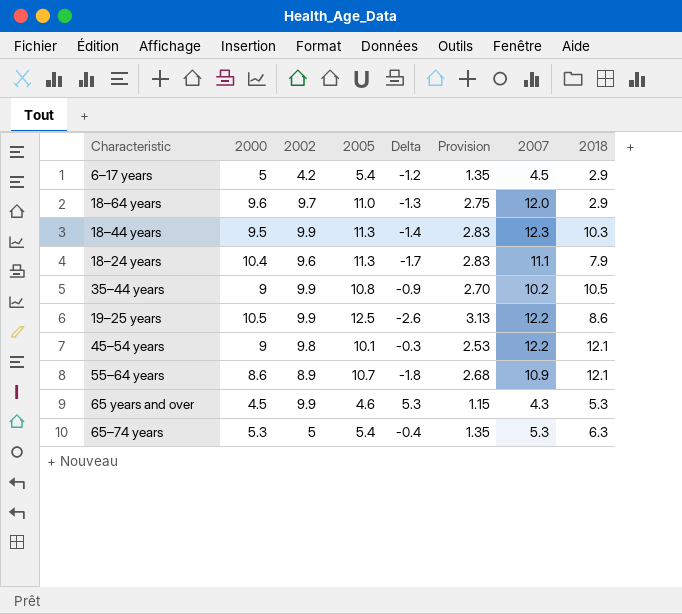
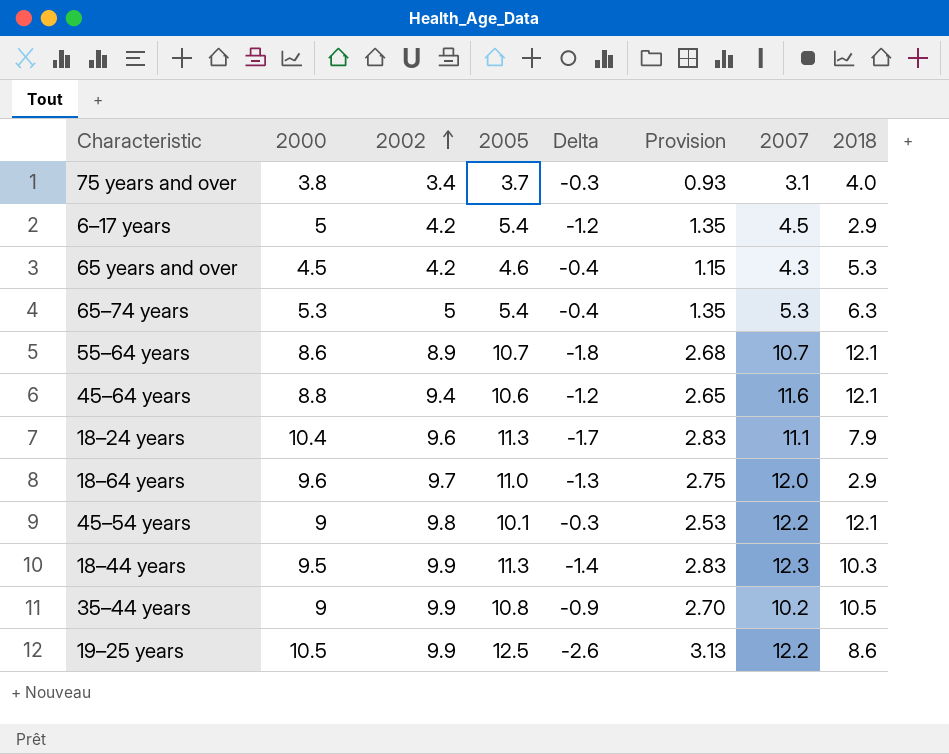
row order: none -> 2002 ascending
row 75 years and over: none -> 3.8 | 3.4 | 3.7 | -0.3 | 0.93 | 3.1 | 4.0
65 years and over | 2002: 9.9 -> 4.2
65 years and over | Delta: 5.3 -> -0.4
55–64 years | 2007: 10.9 -> 10.7
row 45–64 years: none -> 8.8 | 9.4 | 10.6 | -1.2 | 2.65 | 11.6 | 12.1

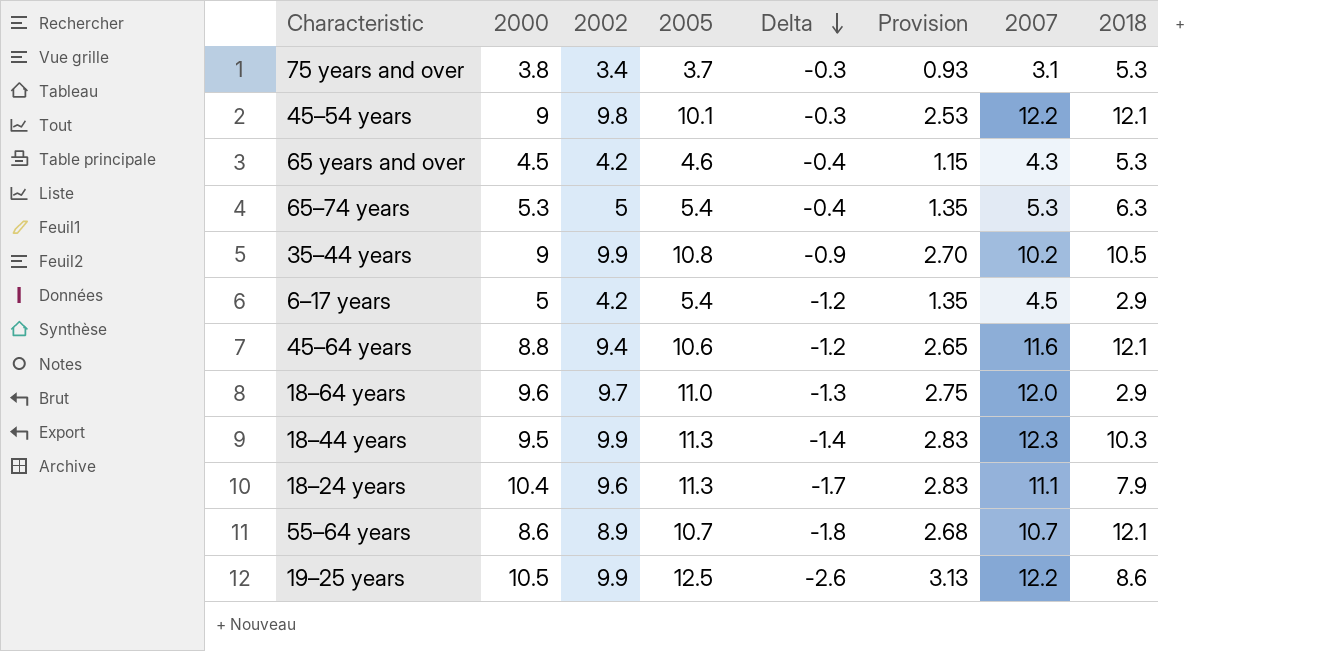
row order: 2002 ascending -> Delta descending
75 years and over | 2018: 4.0 -> 5.3

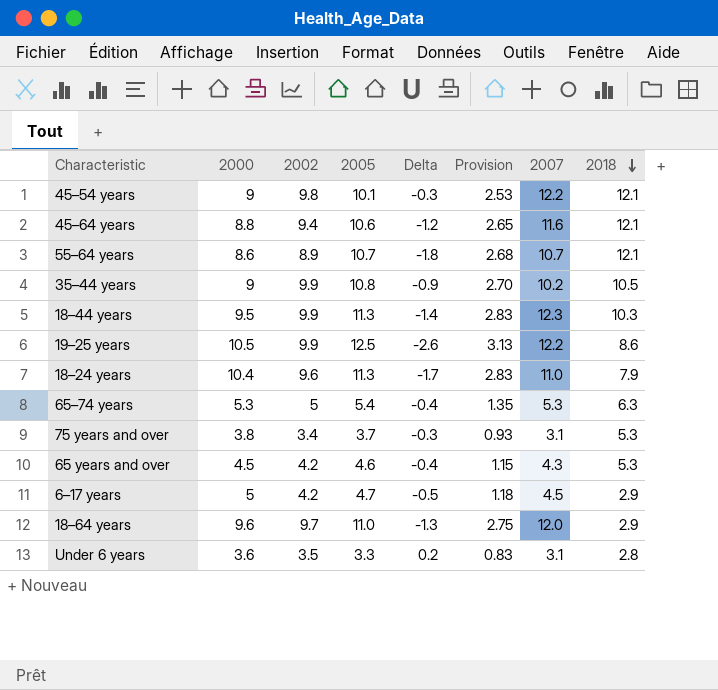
row order: Delta descending -> 2018 descending
18–24 years | 2007: 11.1 -> 11.0
6–17 years | 2005: 5.4 -> 4.7
6–17 years | Delta: -1.2 -> -0.5
6–17 years | Provision: 1.35 -> 1.18
row Under 6 years: none -> 3.6 | 3.5 | 3.3 | 0.2 | 0.83 | 3.1 | 2.8

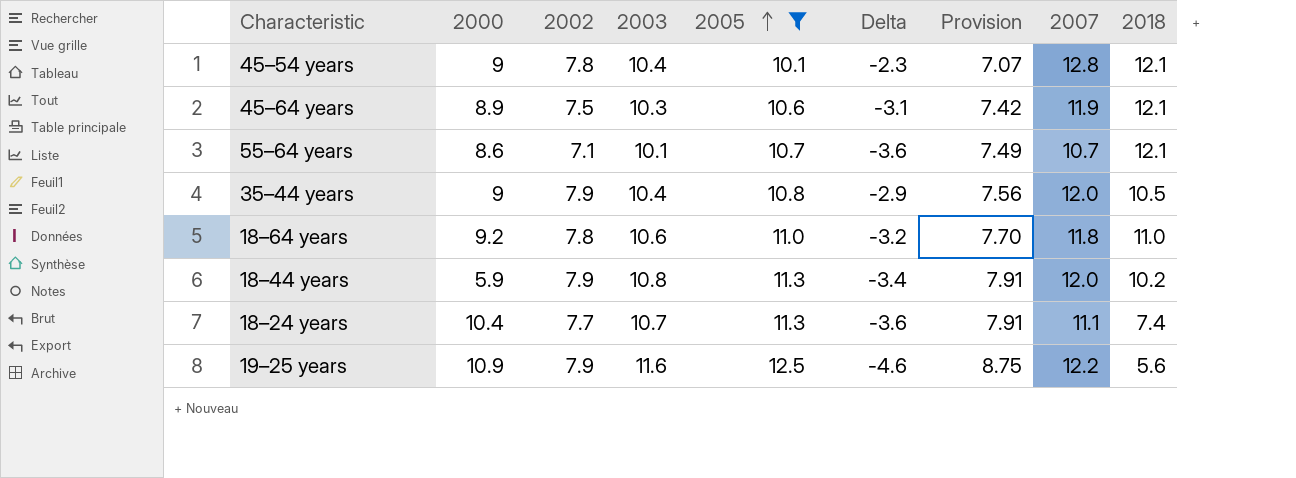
filter: none -> 2005 >= 10.1
row order: 2018 descending -> 2005 ascending
column 2003 | position: none -> 4
column Provision | formula: [2005] * 0.25 -> [2005] * 0.7
45–54 years | 2002: 9.8 -> 7.8
45–54 years | Delta: -0.3 -> -2.3
45–54 years | 2007: 12.2 -> 12.8
45–64 years | 2000: 8.8 -> 8.9
45–64 years | 2002: 9.4 -> 7.5
45–64 years | Delta: -1.2 -> -3.1
45–64 years | 2007: 11.6 -> 11.9
55–64 years | 2002: 8.9 -> 7.1
55–64 years | Delta: -1.8 -> -3.6
35–44 years | 2002: 9.9 -> 7.9
35–44 years | Delta: -0.9 -> -2.9
35–44 years | 2007: 10.2 -> 12.0
18–64 years | 2000: 9.6 -> 9.2
18–64 years | 2002: 9.7 -> 7.8
18–64 years | Delta: -1.3 -> -3.2
18–64 years | 2007: 12.0 -> 11.8
18–64 years | 2018: 2.9 -> 11.0
18–44 years | 2000: 9.5 -> 5.9
18–44 years | 2002: 9.9 -> 7.9
18–44 years | Delta: -1.4 -> -3.4
18–44 years | 2007: 12.3 -> 12.0
18–44 years | 2018: 10.3 -> 10.2
18–24 years | 2002: 9.6 -> 7.7
18–24 years | Delta: -1.7 -> -3.6
18–24 years | 2007: 11.0 -> 11.1
18–24 years | 2018: 7.9 -> 7.4
19–25 years | 2000: 10.5 -> 10.9
19–25 years | 2002: 9.9 -> 7.9
19–25 years | Delta: -2.6 -> -4.6
19–25 years | 2018: 8.6 -> 5.6

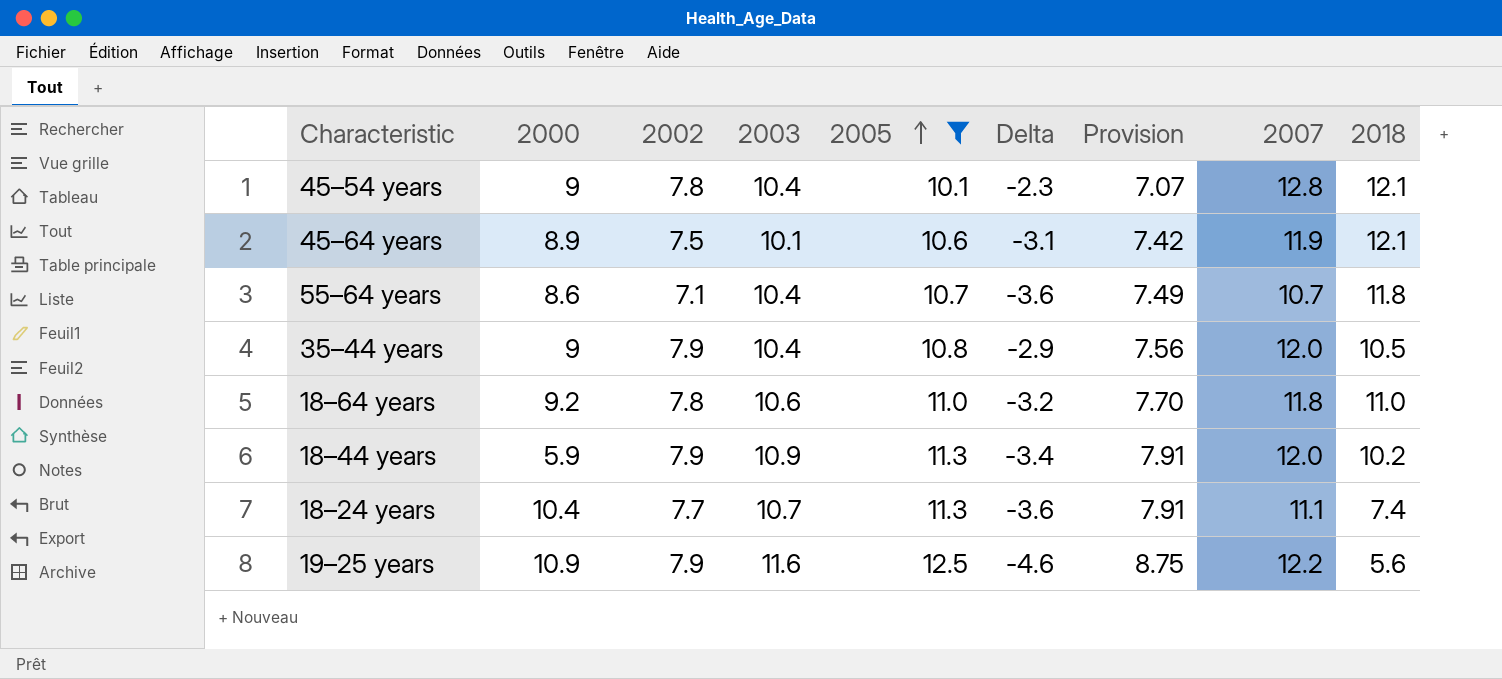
45–64 years | 2003: 10.3 -> 10.1
55–64 years | 2003: 10.1 -> 10.4
55–64 years | 2018: 12.1 -> 11.8
18–44 years | 2003: 10.8 -> 10.9

